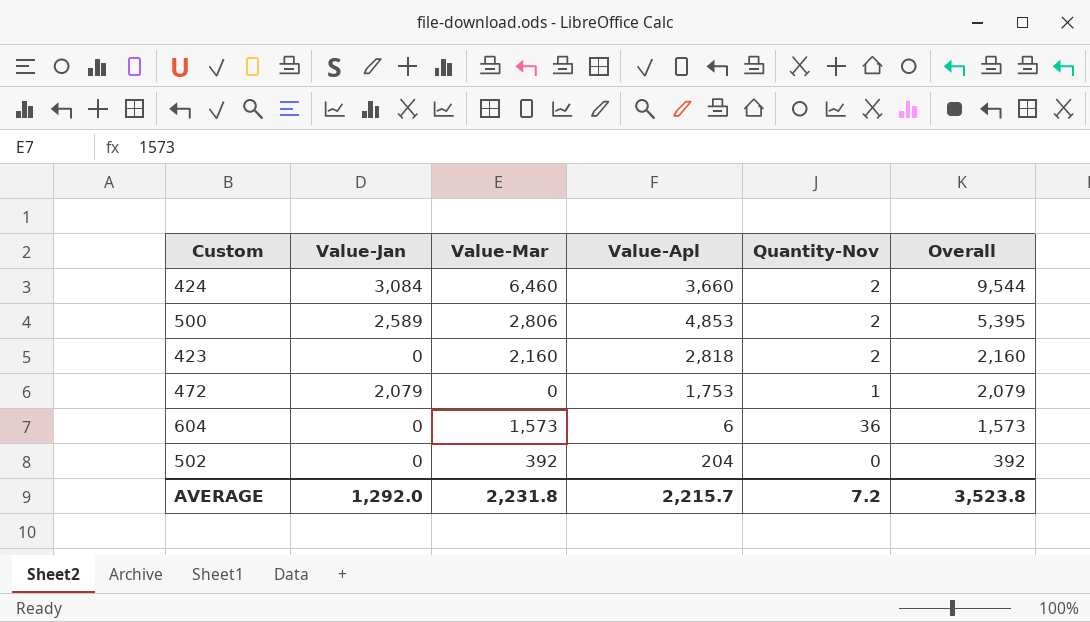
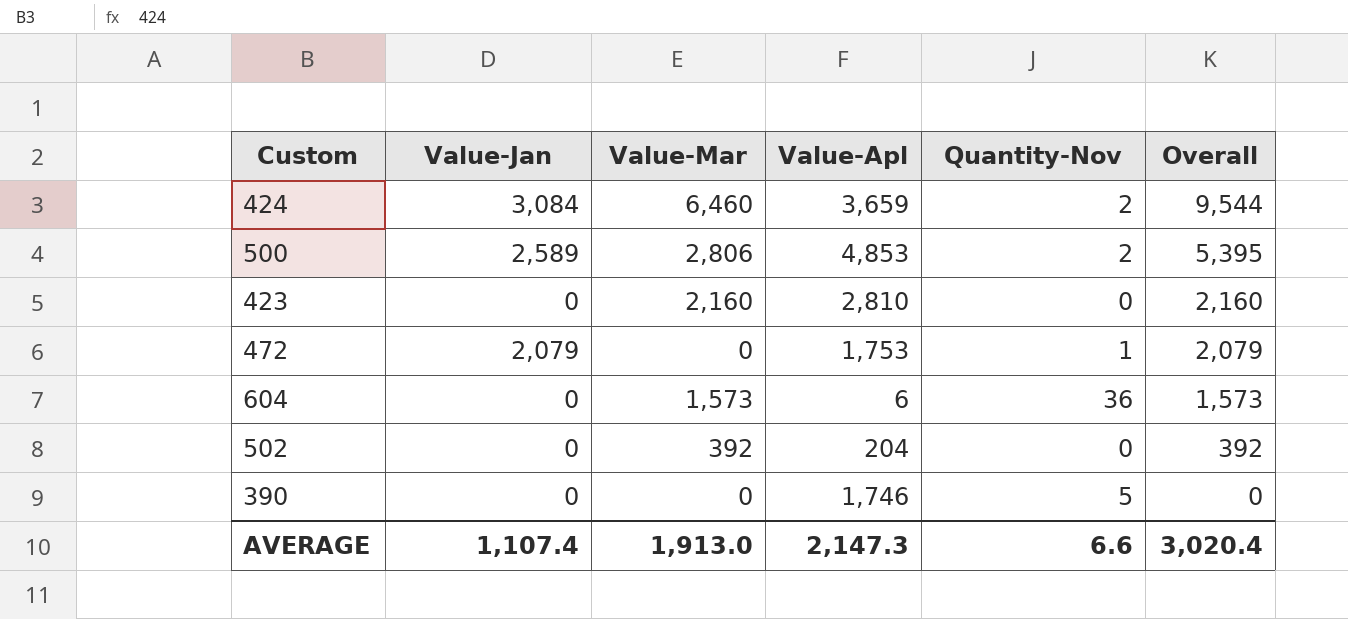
424 | Value-Apl: 3,660 -> 3,659
423 | Value-Apl: 2,818 -> 2,810
423 | Quantity-Nov: 2 -> 0
row 390: none -> 0 | 0 | 1,746 | 5 | 0
AVERAGE | Value-Jan: 1,292.0 -> 1,107.4
AVERAGE | Value-Mar: 2,231.8 -> 1,913.0
AVERAGE | Value-Apl: 2,215.7 -> 2,147.3
AVERAGE | Quantity-Nov: 7.2 -> 6.6
AVERAGE | Overall: 3,523.8 -> 3,020.4

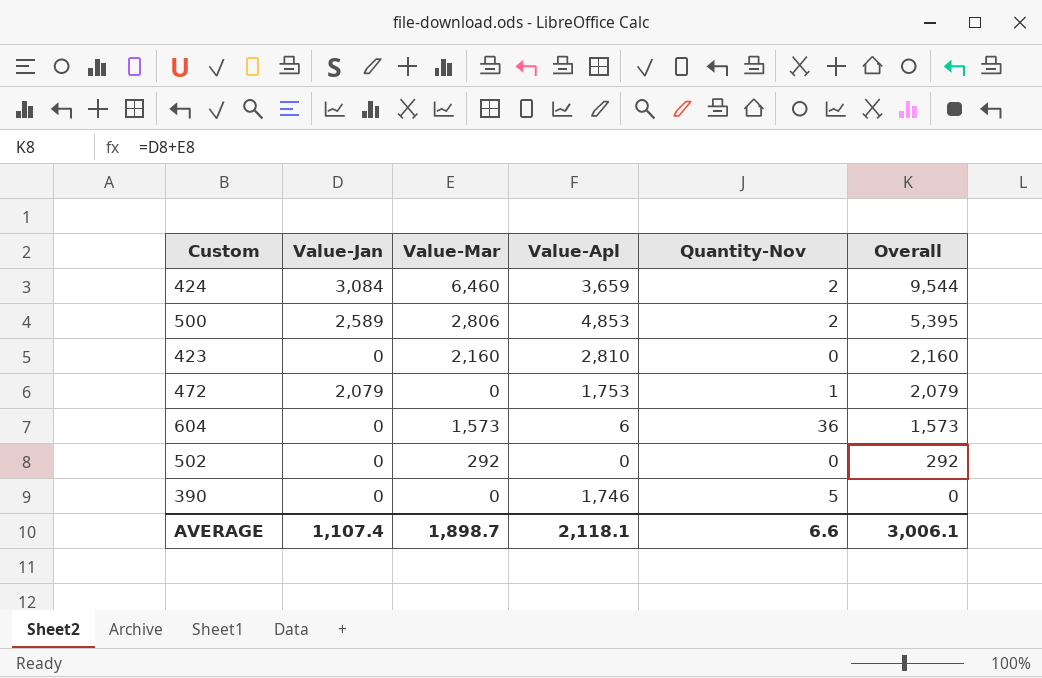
502 | Value-Mar: 392 -> 292
502 | Value-Apl: 204 -> 0
502 | Overall: 392 -> 292
AVERAGE | Value-Mar: 1,913.0 -> 1,898.7
AVERAGE | Value-Apl: 2,147.3 -> 2,118.1
AVERAGE | Overall: 3,020.4 -> 3,006.1

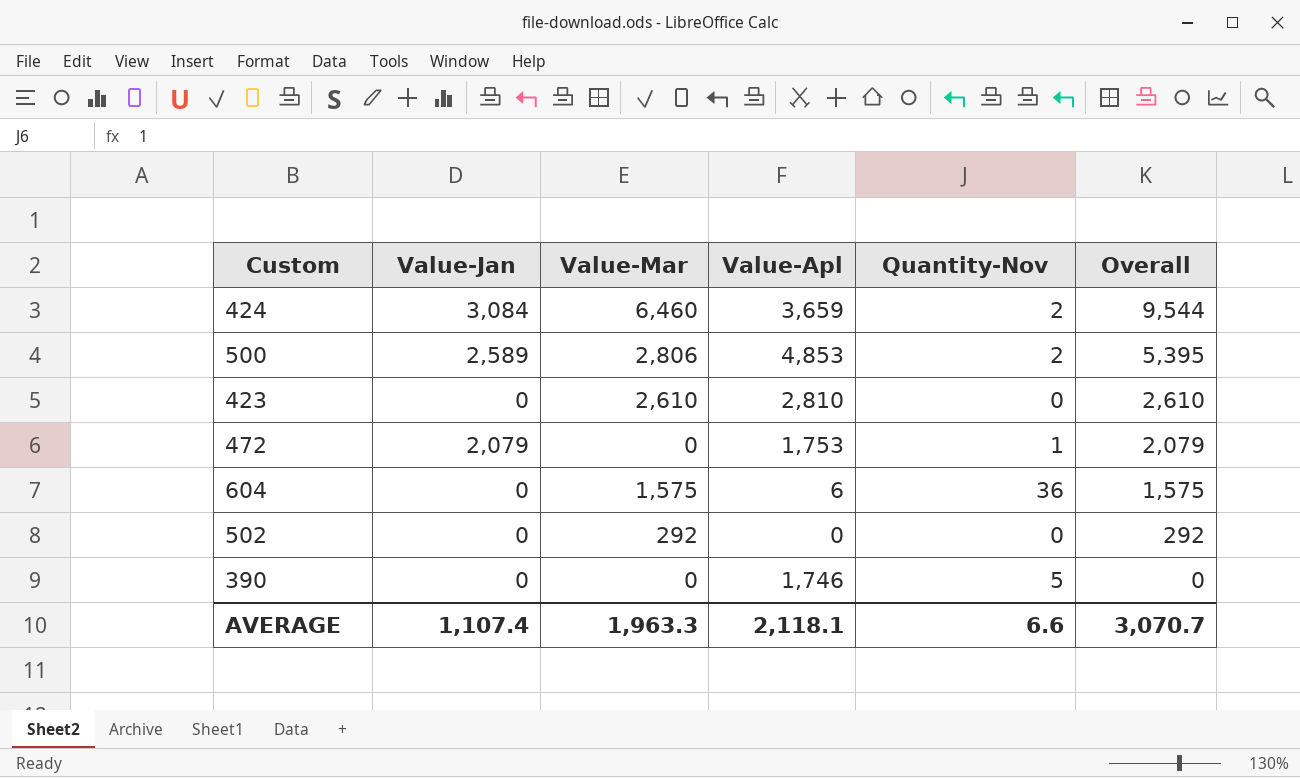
423 | Value-Mar: 2,160 -> 2,610
423 | Overall: 2,160 -> 2,610
604 | Value-Mar: 1,573 -> 1,575
604 | Overall: 1,573 -> 1,575
AVERAGE | Value-Mar: 1,898.7 -> 1,963.3
AVERAGE | Overall: 3,006.1 -> 3,070.7

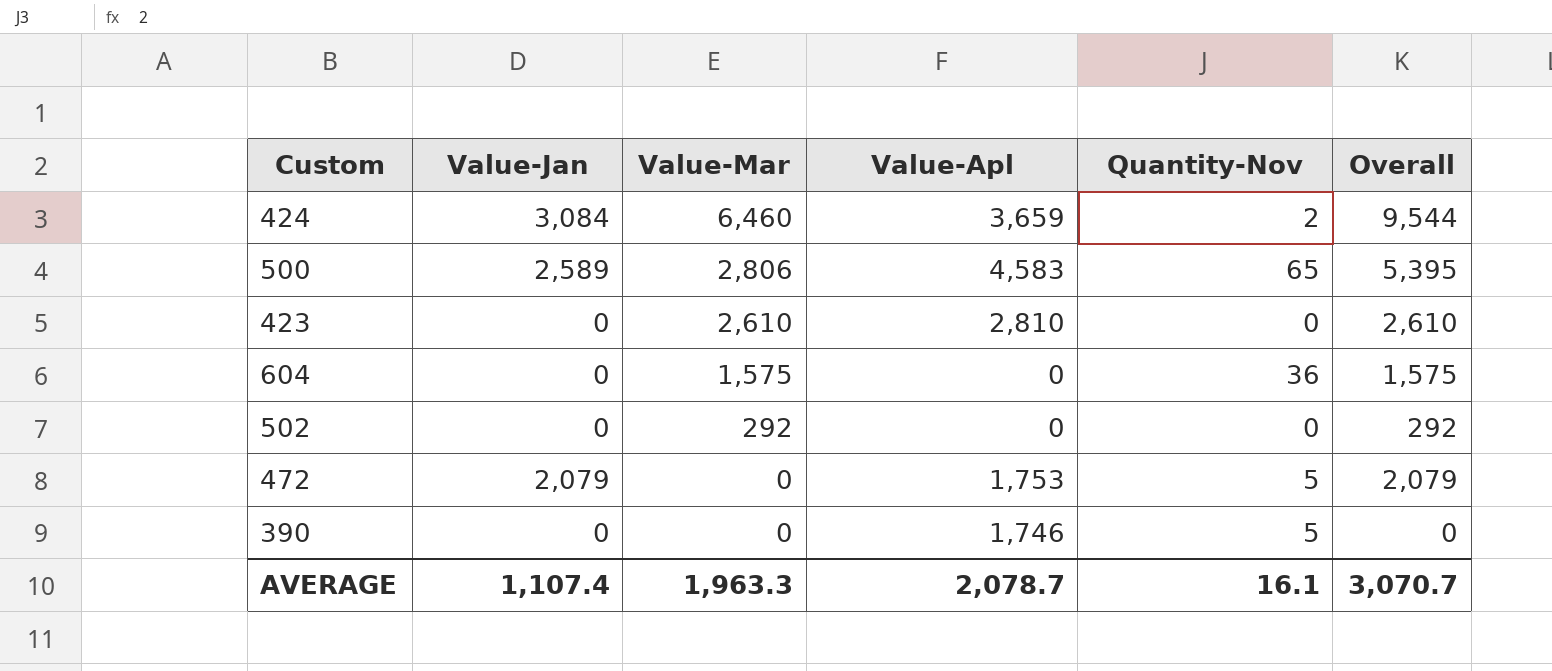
row order: Overall descending -> Value-Mar descending
500 | Value-Apl: 4,853 -> 4,583
500 | Quantity-Nov: 2 -> 65
604 | Value-Apl: 6 -> 0
472 | Quantity-Nov: 1 -> 5
AVERAGE | Value-Apl: 2,118.1 -> 2,078.7
AVERAGE | Quantity-Nov: 6.6 -> 16.1

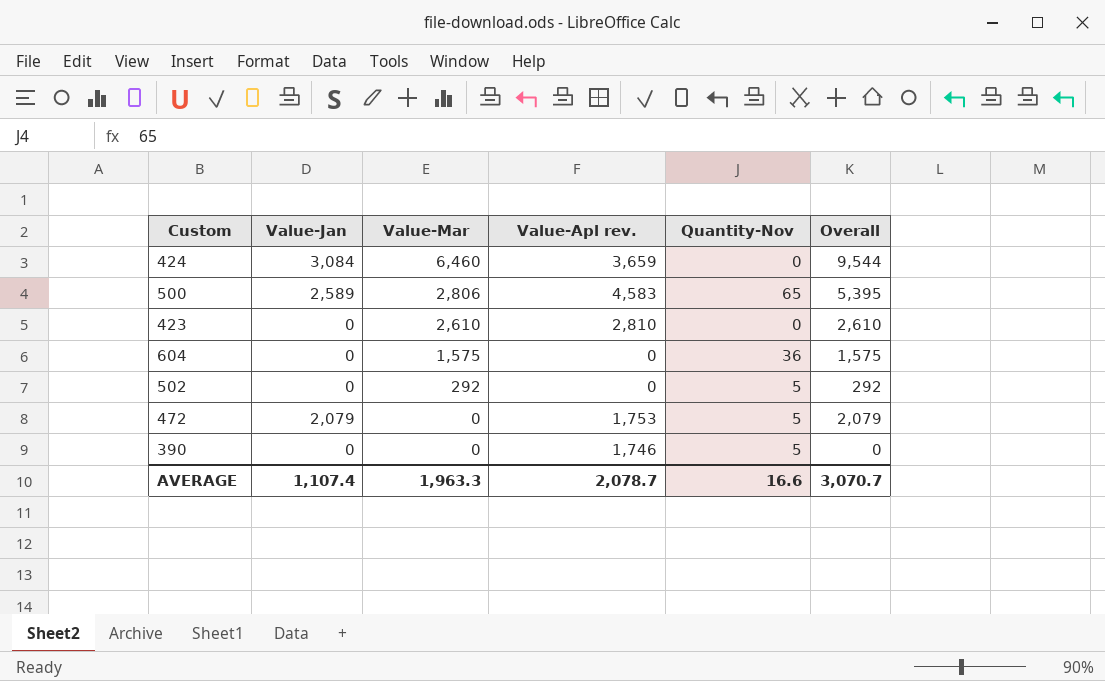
column name: Value-Apl -> Value-Apl rev.
424 | Quantity-Nov: 2 -> 0
502 | Quantity-Nov: 0 -> 5
AVERAGE | Quantity-Nov: 16.1 -> 16.6

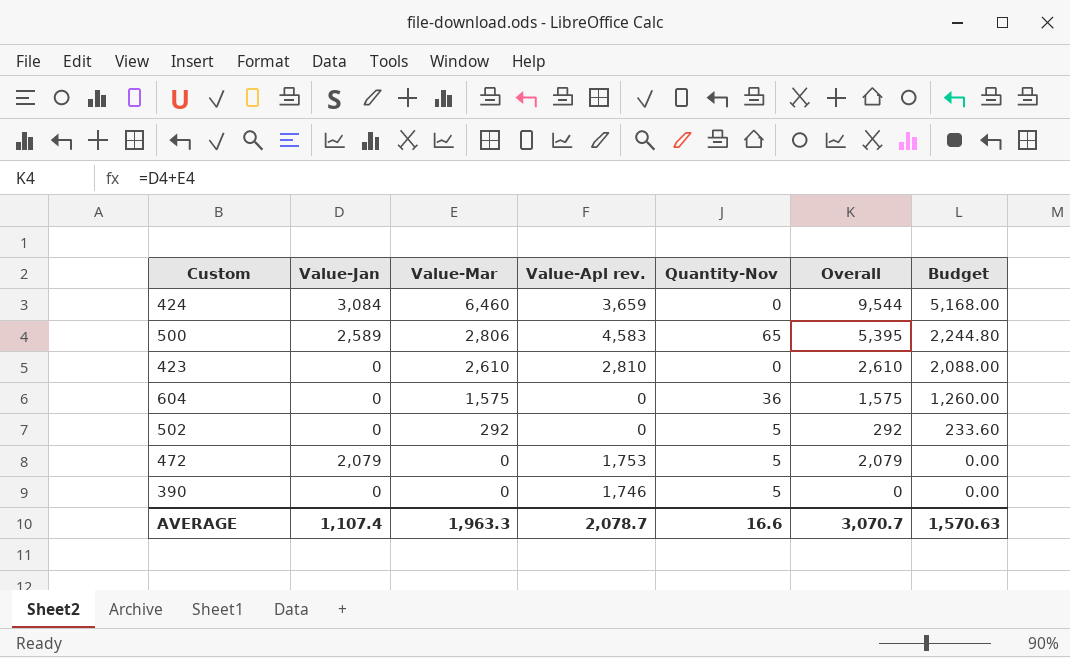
column Budget | formula: none -> [Value-Mar] * 0.8

